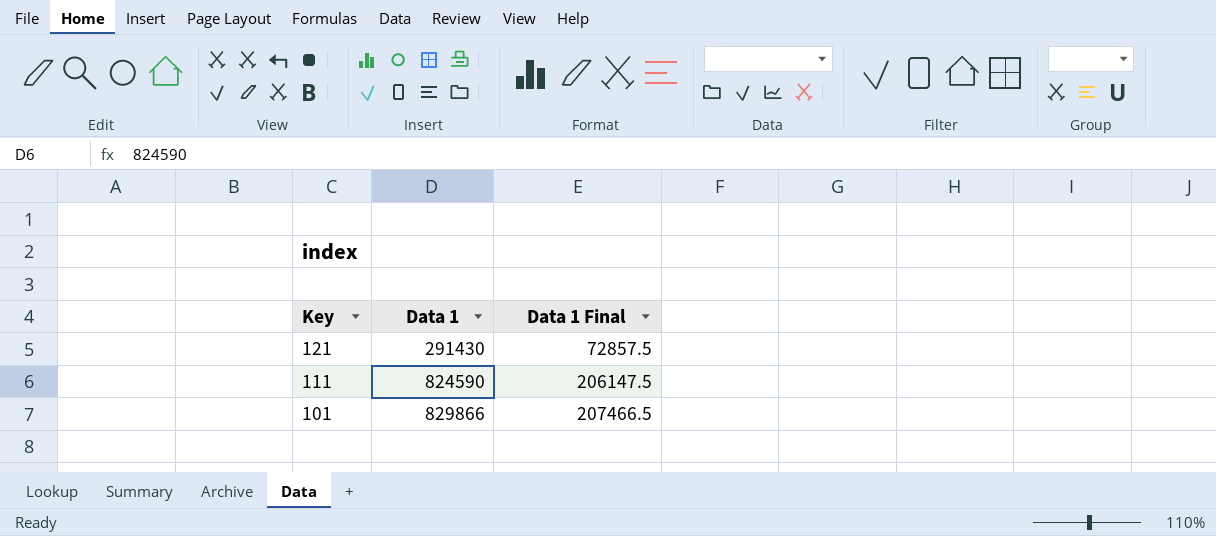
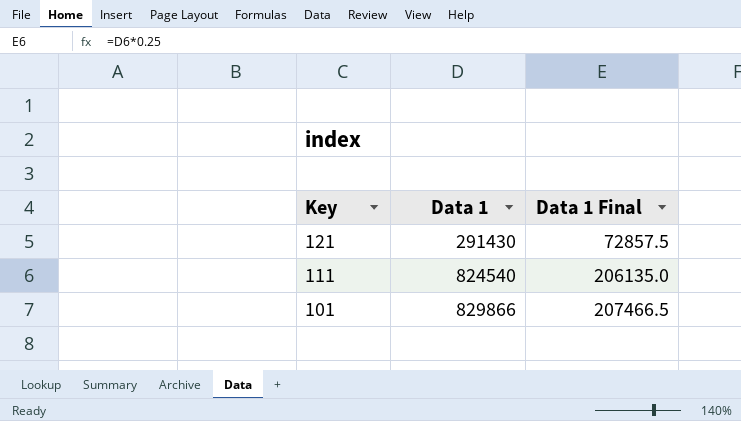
111 | Data 1: 824590 -> 824540
111 | Data 1 Final: 206147.5 -> 206135.0

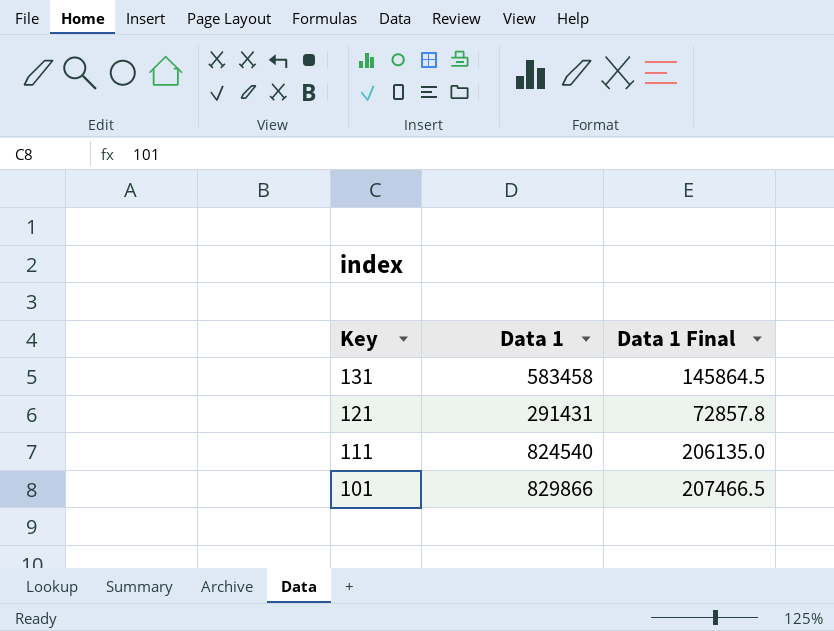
row 131: none -> 583458 | 145864.5
121 | Data 1: 291430 -> 291431
121 | Data 1 Final: 72857.5 -> 72857.8

